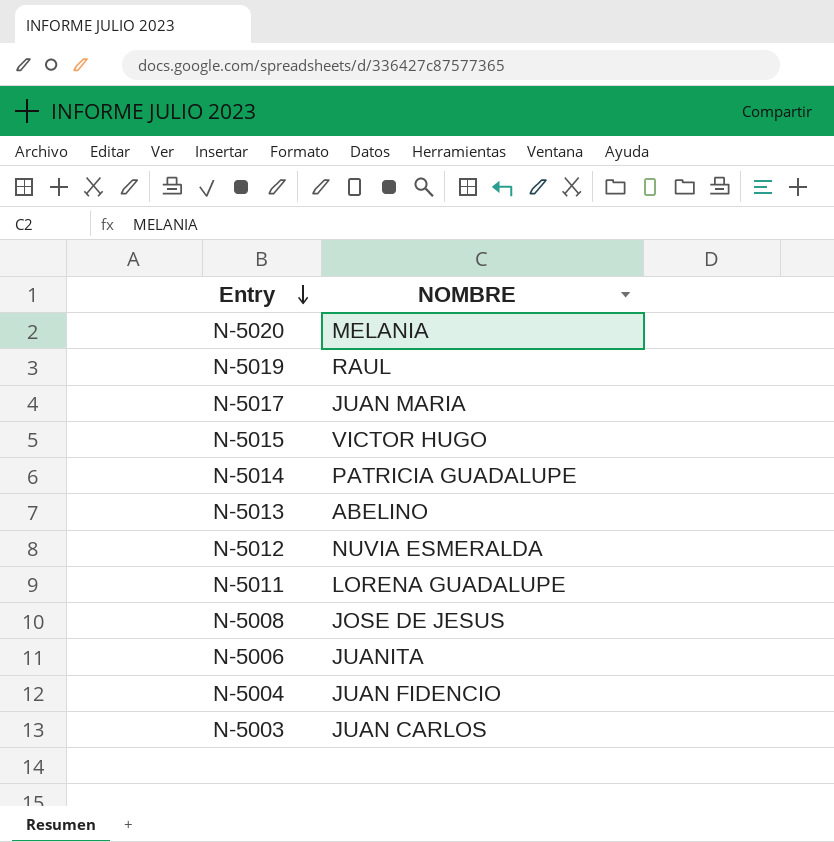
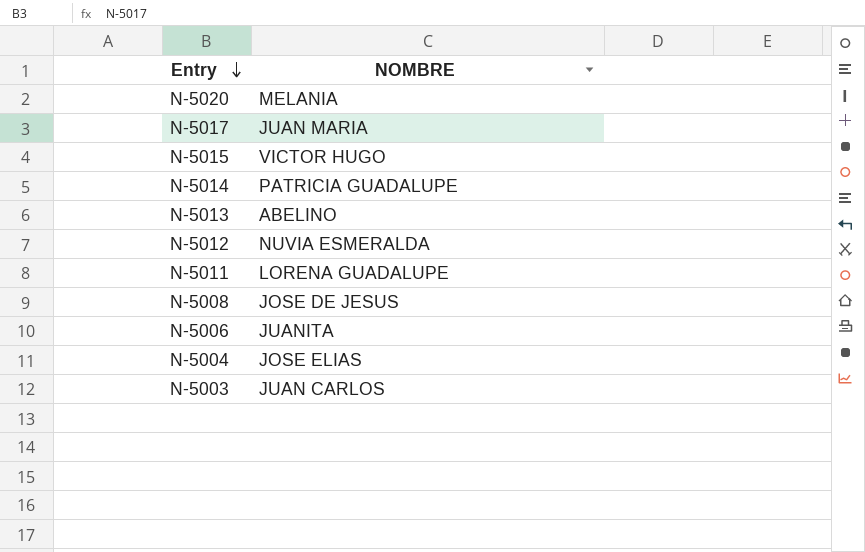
row N-5019: RAUL -> none
N-5004 | NOMBRE: JUAN FIDENCIO -> JOSE ELIAS

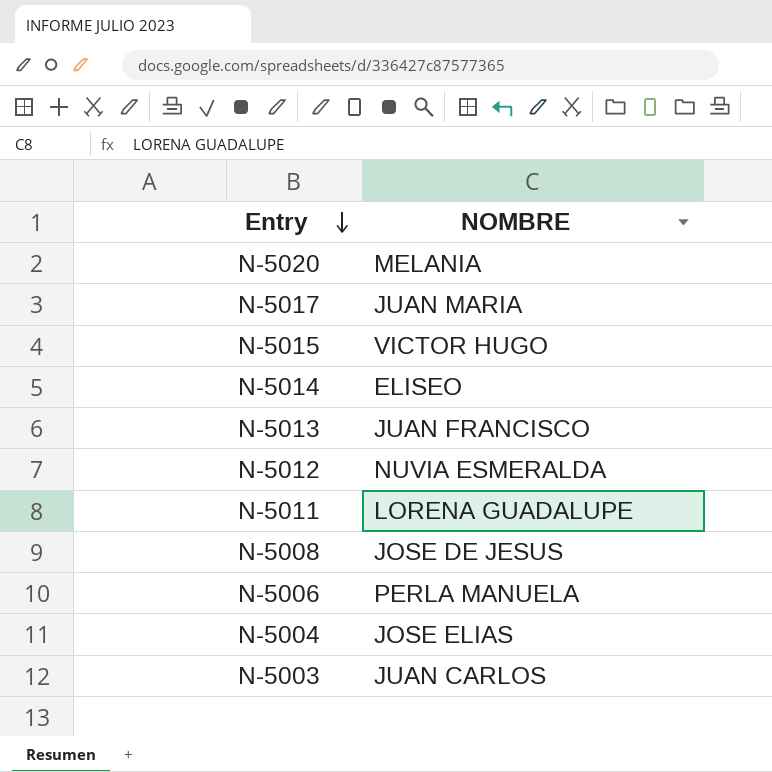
N-5014 | NOMBRE: PATRICIA GUADALUPE -> ELISEO
N-5013 | NOMBRE: ABELINO -> JUAN FRANCISCO
N-5006 | NOMBRE: JUANITA -> PERLA MANUELA

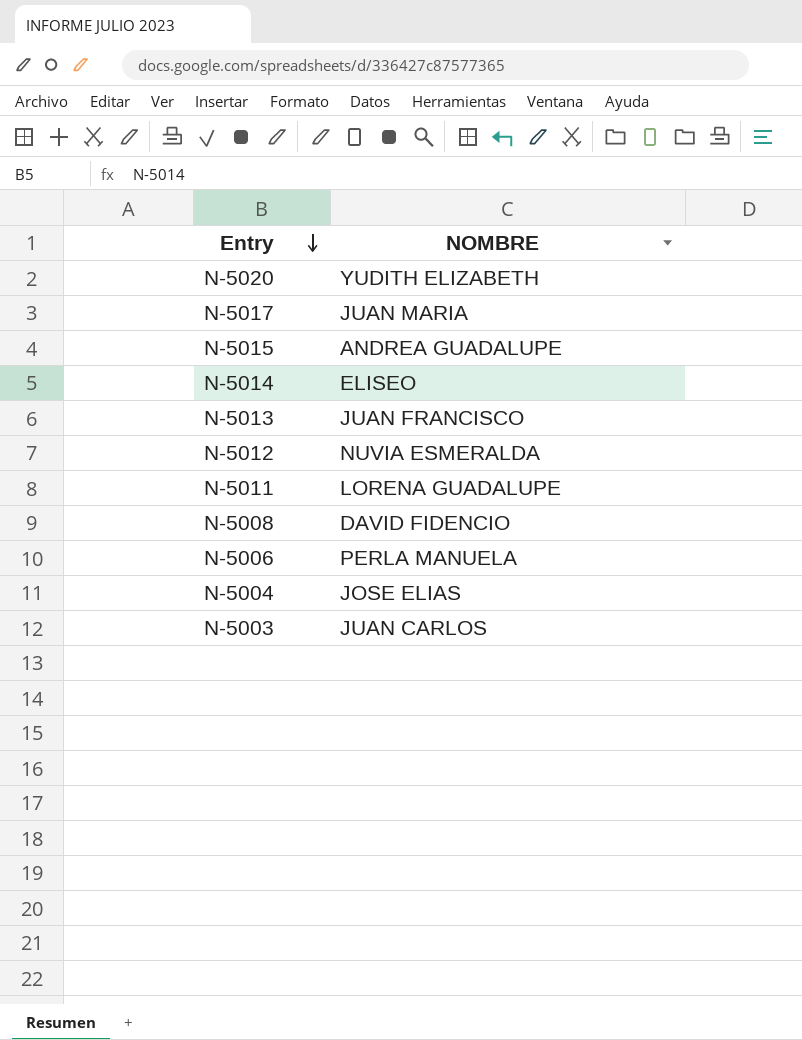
N-5020 | NOMBRE: MELANIA -> YUDITH ELIZABETH
N-5015 | NOMBRE: VICTOR HUGO -> ANDREA GUADALUPE
N-5008 | NOMBRE: JOSE DE JESUS -> DAVID FIDENCIO

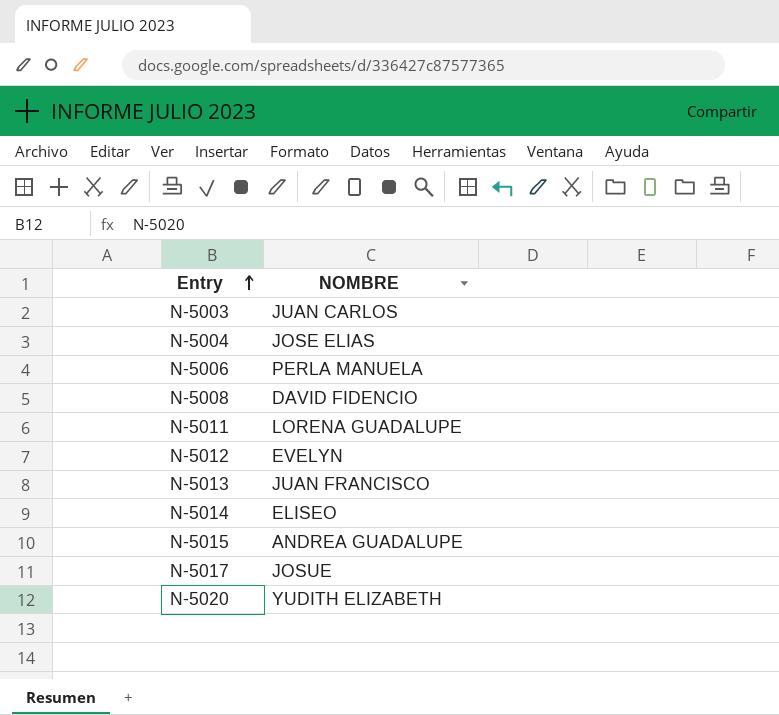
row order: Entry descending -> Entry ascending
N-5012 | NOMBRE: NUVIA ESMERALDA -> EVELYN
N-5017 | NOMBRE: JUAN MARIA -> JOSUE

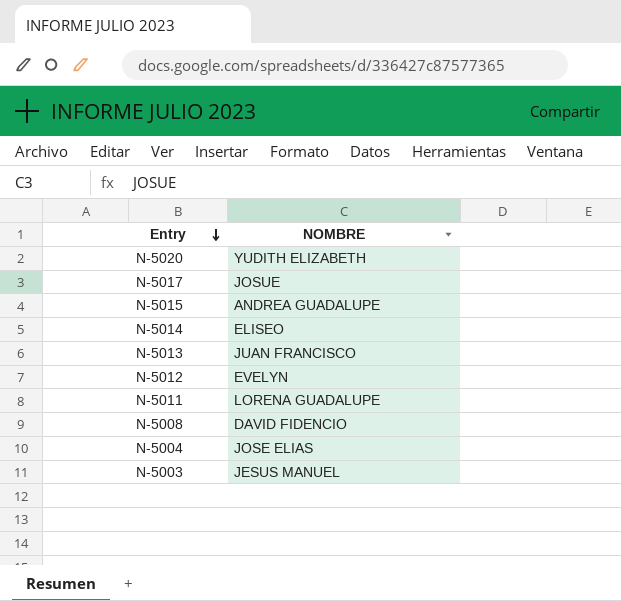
row order: Entry ascending -> Entry descending
row N-5006: PERLA MANUELA -> none
N-5003 | NOMBRE: JUAN CARLOS -> JESUS MANUEL

